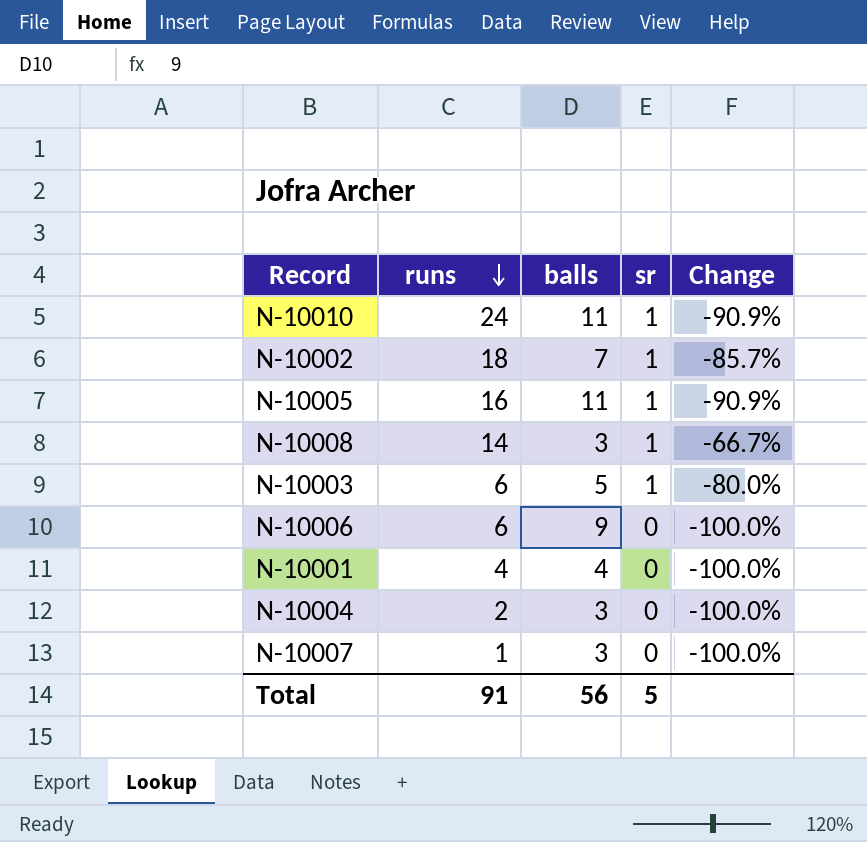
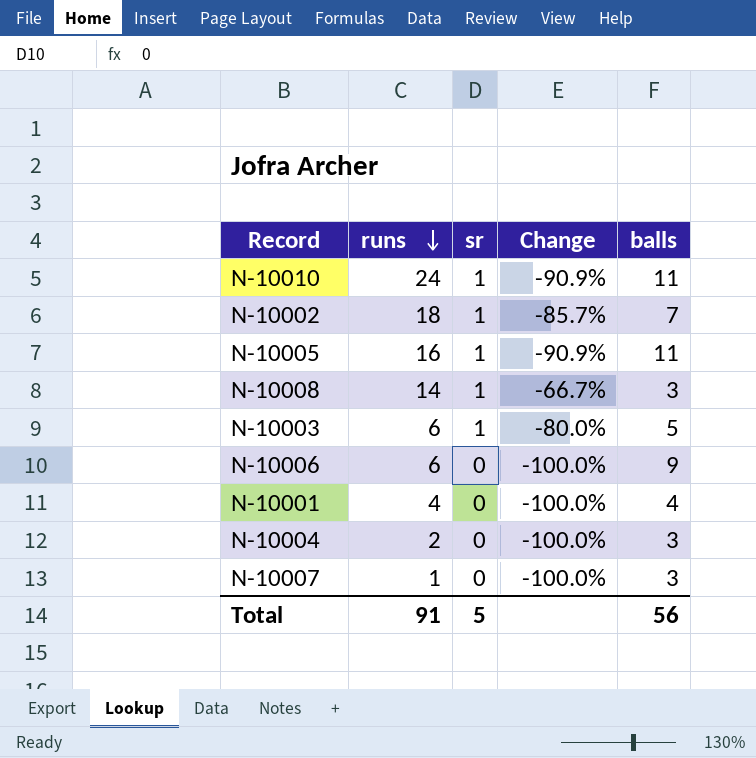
column balls | position: 3 -> 5

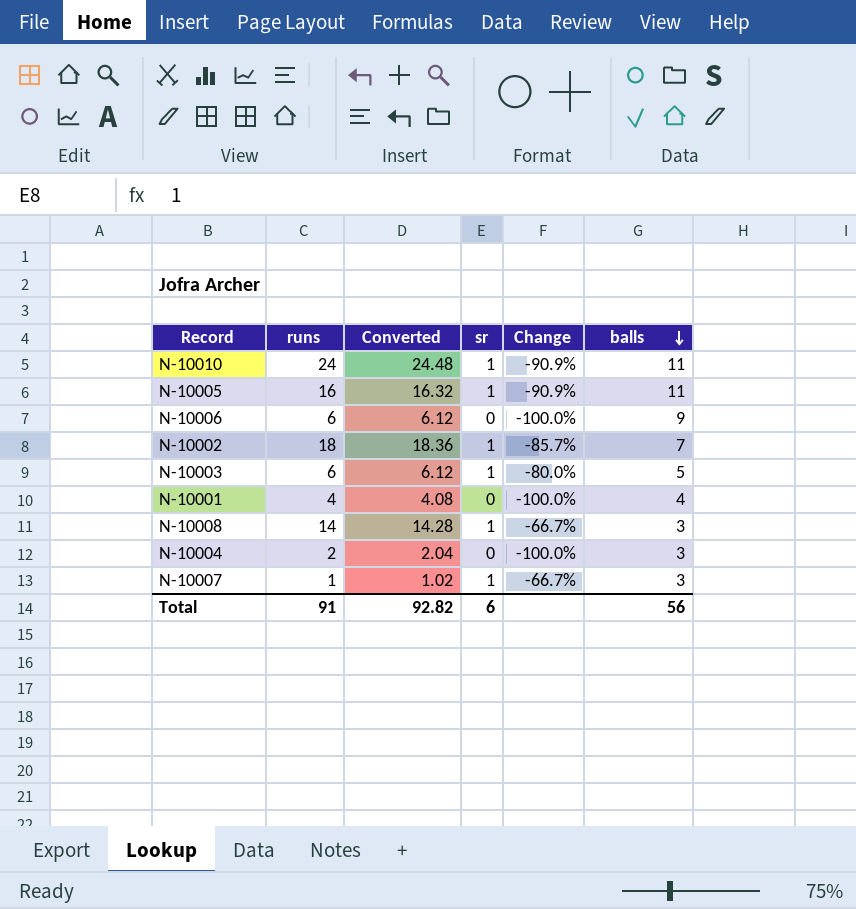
row order: runs descending -> balls descending
column Converted | formula: none -> [runs] * 1.02
N-10007 | sr: 0 -> 1
N-10007 | Change: -100.0% -> -66.7%
Total | sr: 5 -> 6

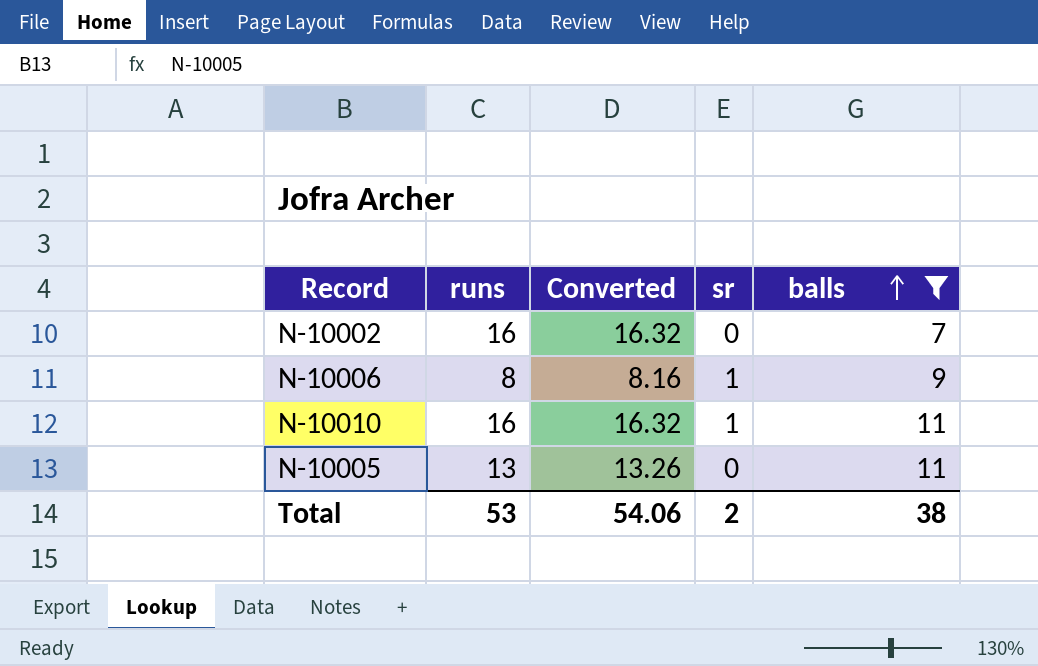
filter: none -> balls >= 7
row order: balls descending -> balls ascending
column Change | formula: ([sr] - [balls]) / [balls] -> none
N-10002 | runs: 18 -> 16
N-10002 | Converted: 18.36 -> 16.32
N-10002 | sr: 1 -> 0
N-10006 | runs: 6 -> 8
N-10006 | Converted: 6.12 -> 8.16
N-10006 | sr: 0 -> 1
N-10010 | runs: 24 -> 16
N-10010 | Converted: 24.48 -> 16.32
N-10005 | runs: 16 -> 13
N-10005 | Converted: 16.32 -> 13.26
N-10005 | sr: 1 -> 0
Total | runs: 91 -> 53
Total | Converted: 92.82 -> 54.06
Total | sr: 6 -> 2
Total | balls: 56 -> 38

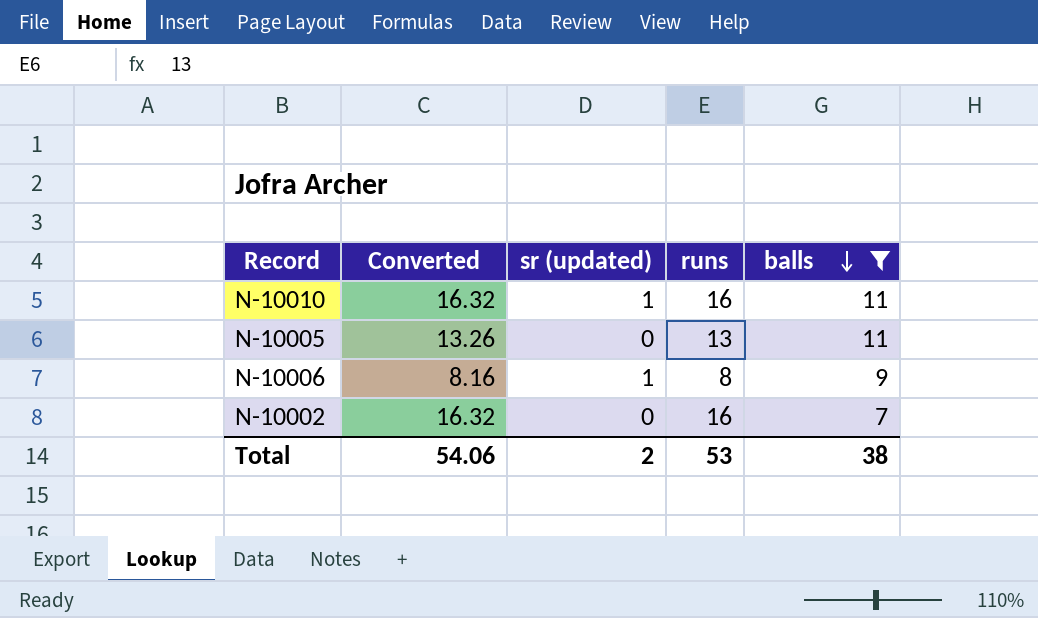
row order: balls ascending -> balls descending
column name: sr -> sr (updated)
column runs | position: 2 -> 4

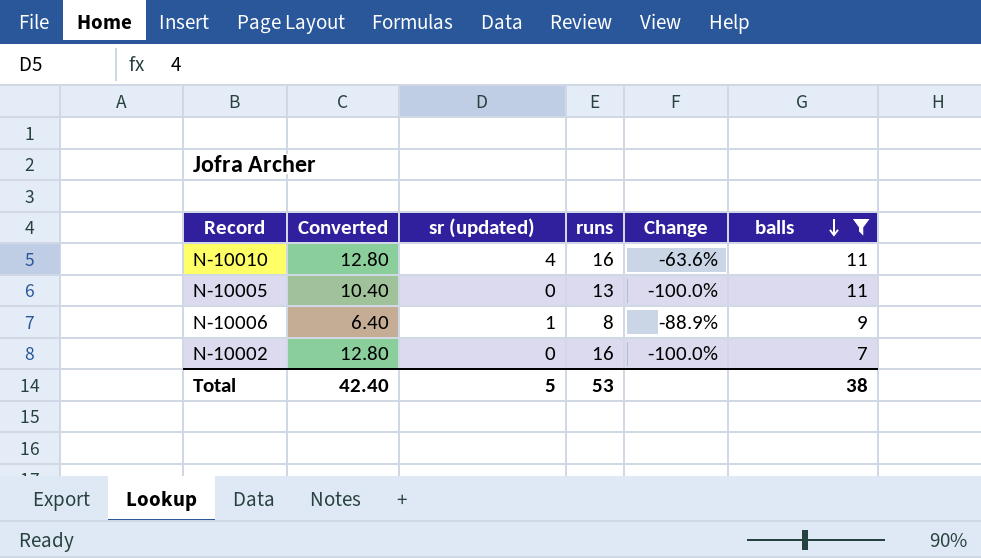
column Converted | formula: [runs] * 1.02 -> [runs] * 0.8
column Change | formula: none -> ([sr (updated)] - [balls]) / [balls]
N-10010 | sr (updated): 1 -> 4
Total | Converted: 54.06 -> 42.40
Total | sr (updated): 2 -> 5

